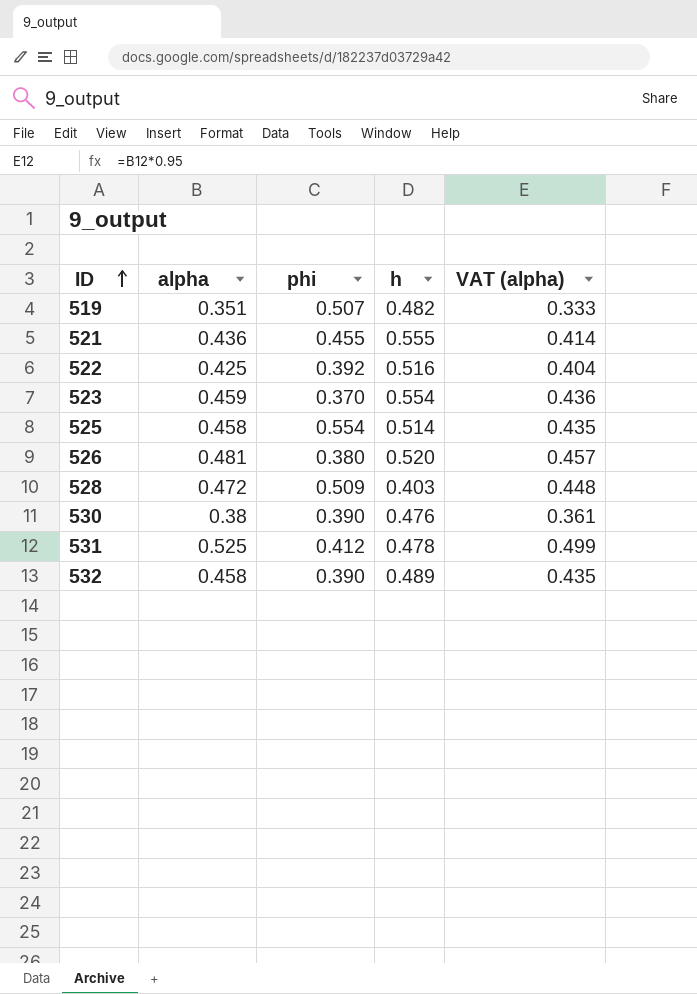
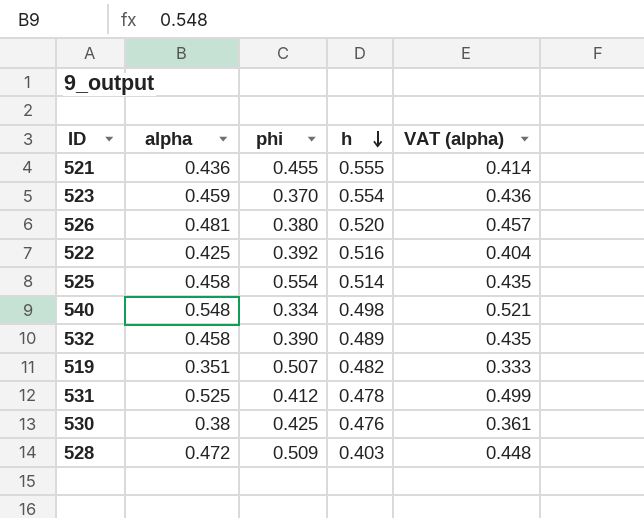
row order: ID ascending -> h descending
row 540: none -> 0.548 | 0.334 | 0.498 | 0.521
530 | phi: 0.390 -> 0.425

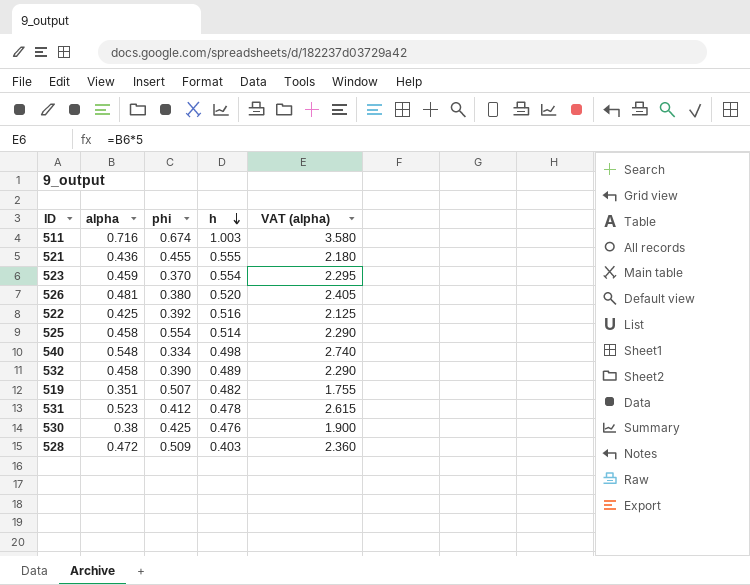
column VAT (alpha) | formula: [alpha] * 0.95 -> [alpha] * 5
row 511: none -> 0.716 | 0.674 | 1.003 | 3.580
531 | alpha: 0.525 -> 0.523

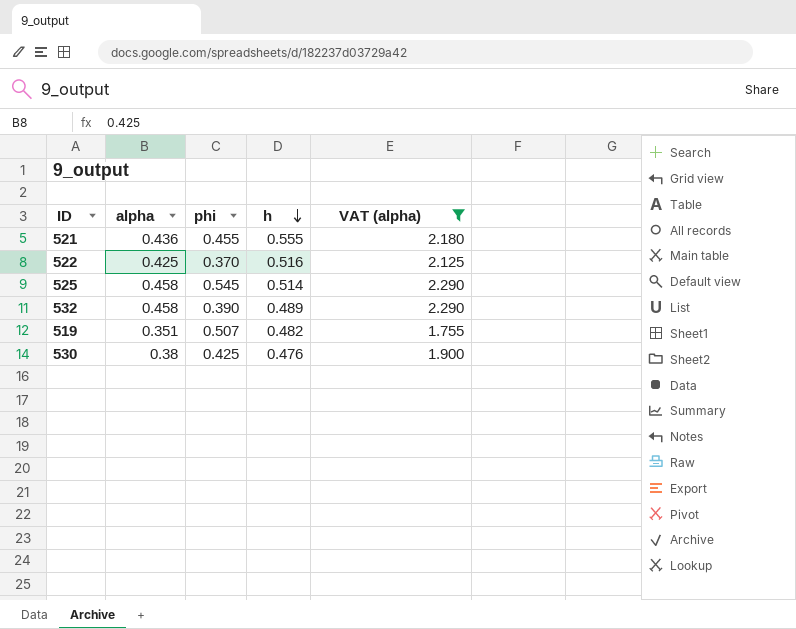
filter: none -> VAT (alpha) <= 2.290
522 | phi: 0.392 -> 0.370
525 | phi: 0.554 -> 0.545

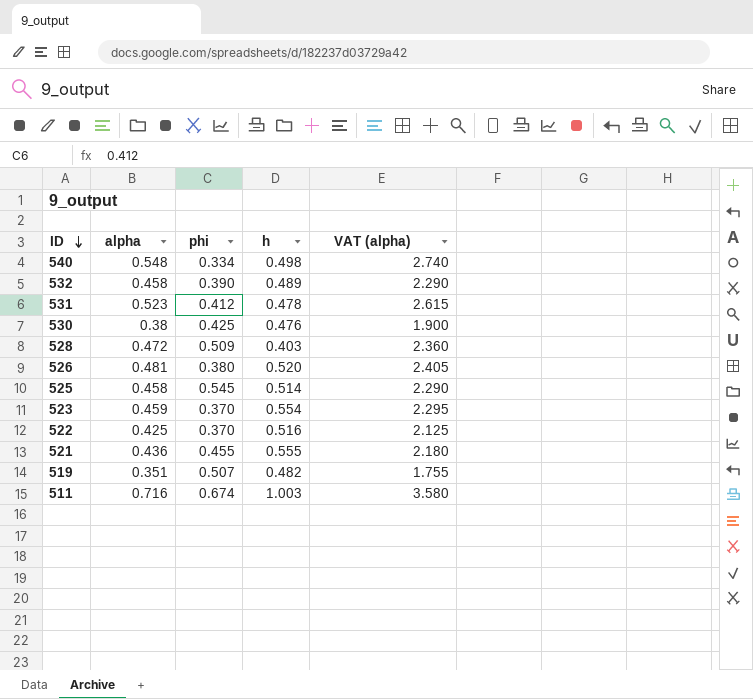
filter: VAT (alpha) <= 2.290 -> none
row order: h descending -> ID descending

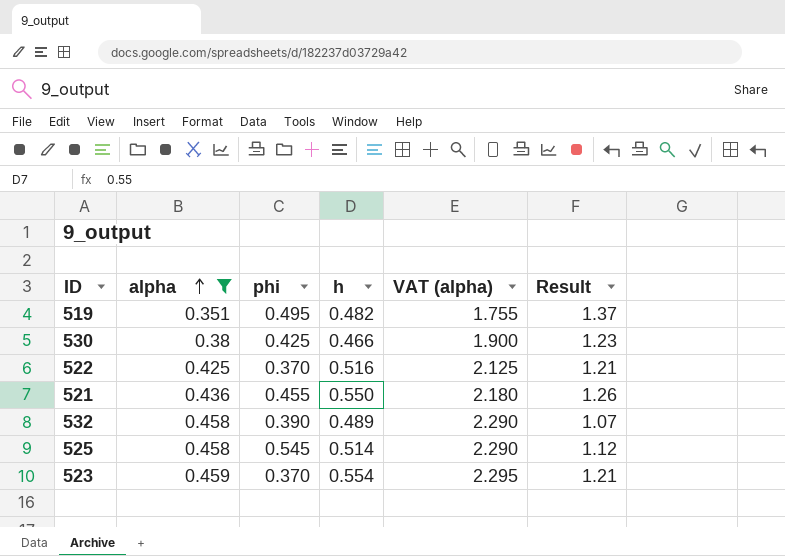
filter: none -> alpha <= 0.459
row order: ID descending -> alpha ascending
column Result | formula: none -> [h] / [alpha]
519 | phi: 0.507 -> 0.495
530 | h: 0.476 -> 0.466
521 | h: 0.555 -> 0.550

